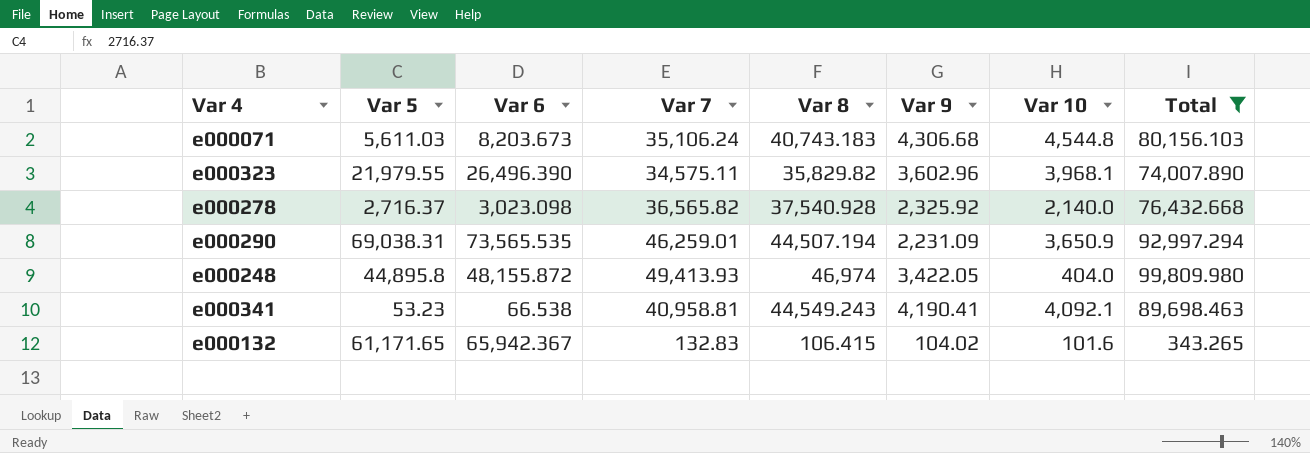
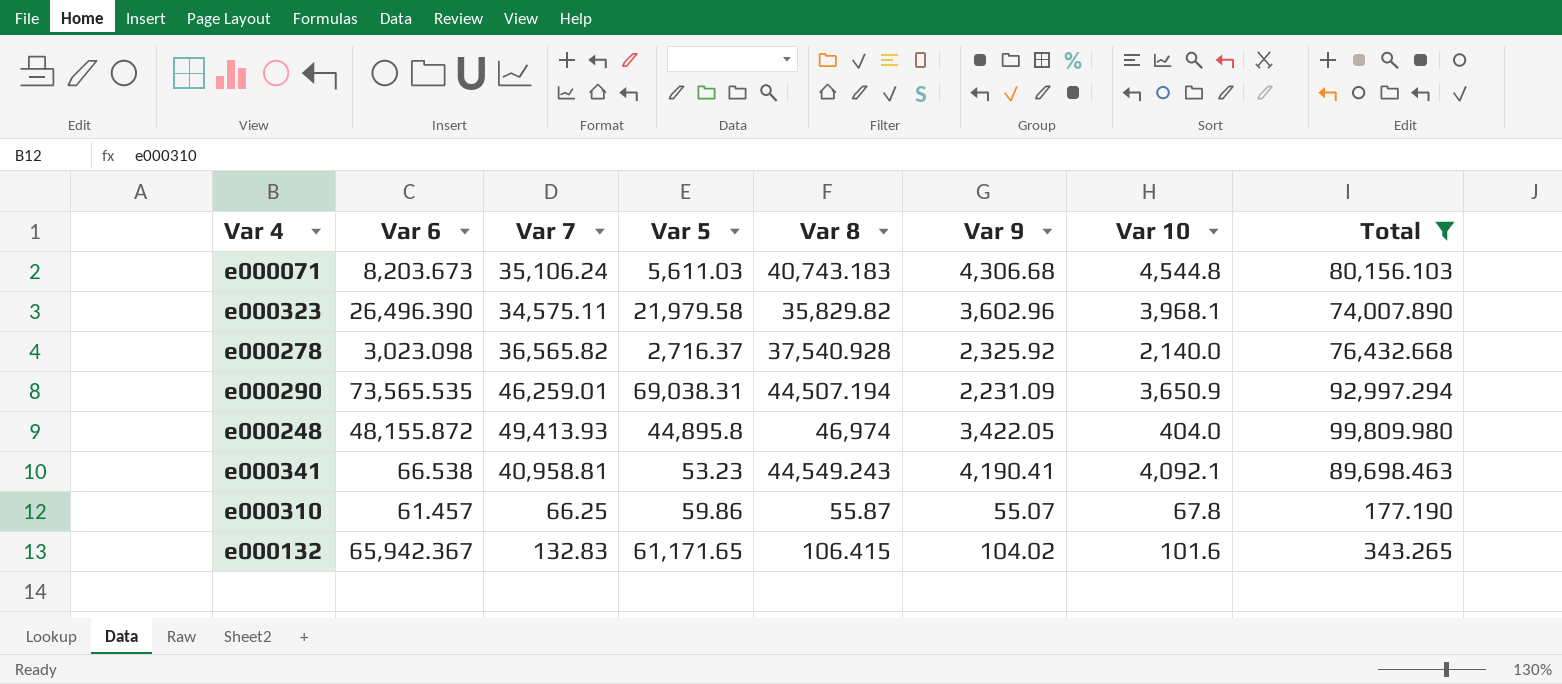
column Var 5 | position: 2 -> 4
e000323 | Var 5: 21,979.55 -> 21,979.58
row e000310: none -> 61.457 | 66.25 | 59.86 | 55.87 | 55.07 | 67.8 | 177.190

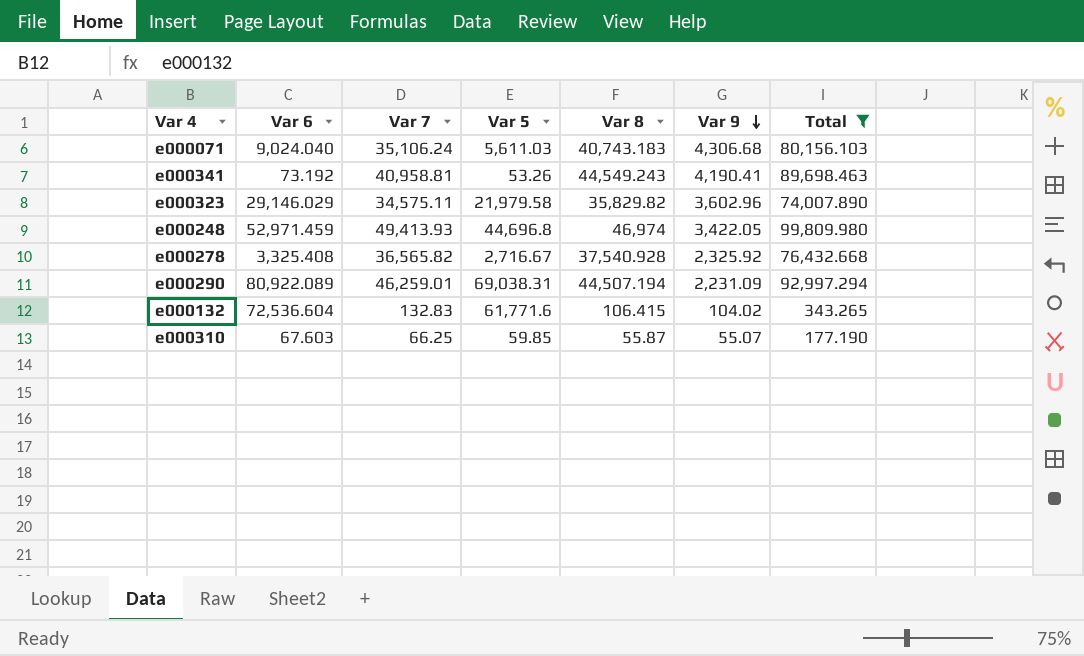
row order: none -> Var 9 descending
column Var 10 | position: 7 -> none
e000071 | Var 6: 8,203.673 -> 9,024.040
e000341 | Var 6: 66.538 -> 73.192
e000341 | Var 5: 53.23 -> 53.26
e000323 | Var 6: 26,496.390 -> 29,146.029
e000248 | Var 6: 48,155.872 -> 52,971.459
e000248 | Var 5: 44,895.8 -> 44,696.8
e000278 | Var 6: 3,023.098 -> 3,325.408
e000278 | Var 5: 2,716.37 -> 2,716.67
e000290 | Var 6: 73,565.535 -> 80,922.089
e000132 | Var 6: 65,942.367 -> 72,536.604
e000132 | Var 5: 61,171.65 -> 61,771.6
e000310 | Var 6: 61.457 -> 67.603
e000310 | Var 5: 59.86 -> 59.85

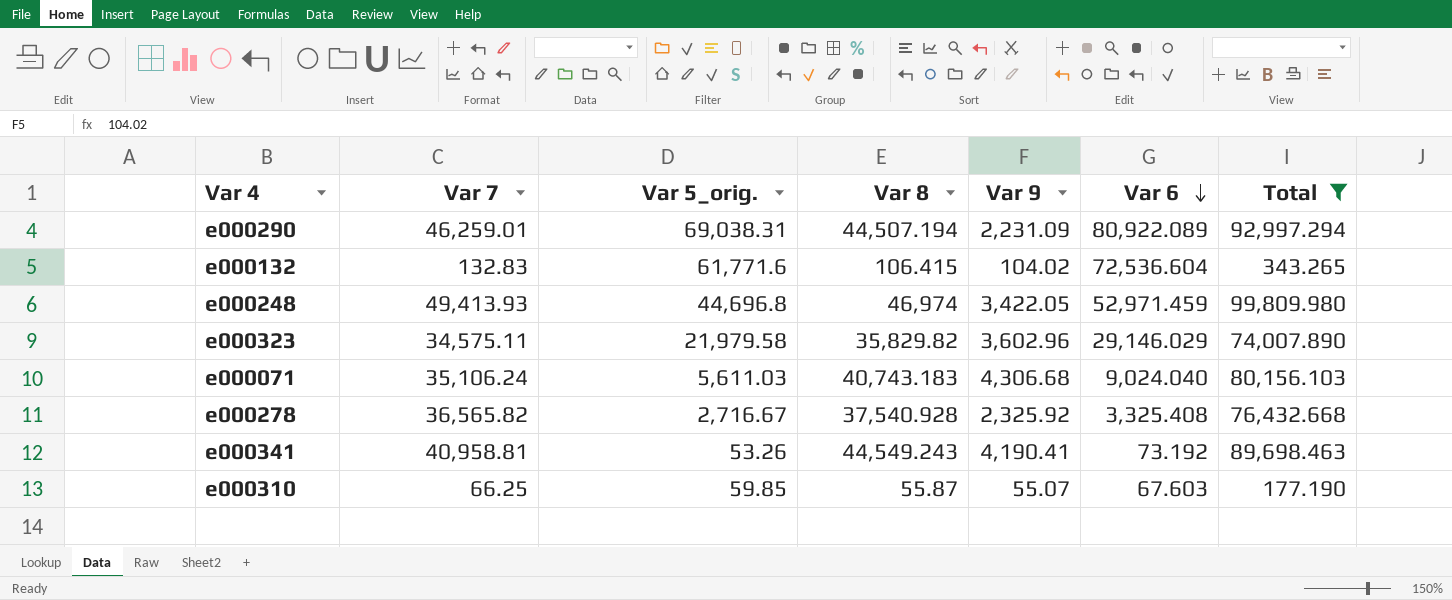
row order: Var 9 descending -> Var 6 descending
column name: Var 5 -> Var 5_orig.
column Var 6 | position: 2 -> 6

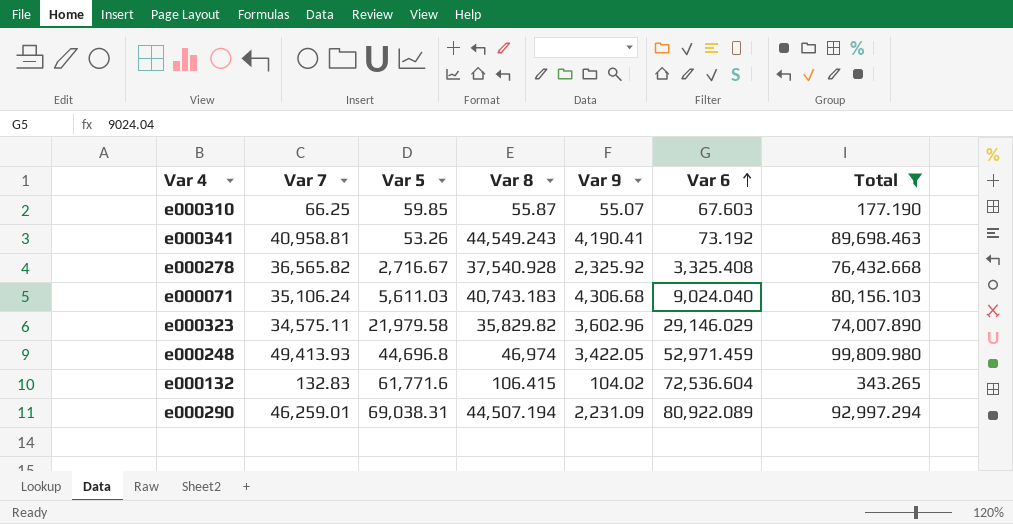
row order: Var 6 descending -> Var 6 ascending
column name: Var 5_orig. -> Var 5

